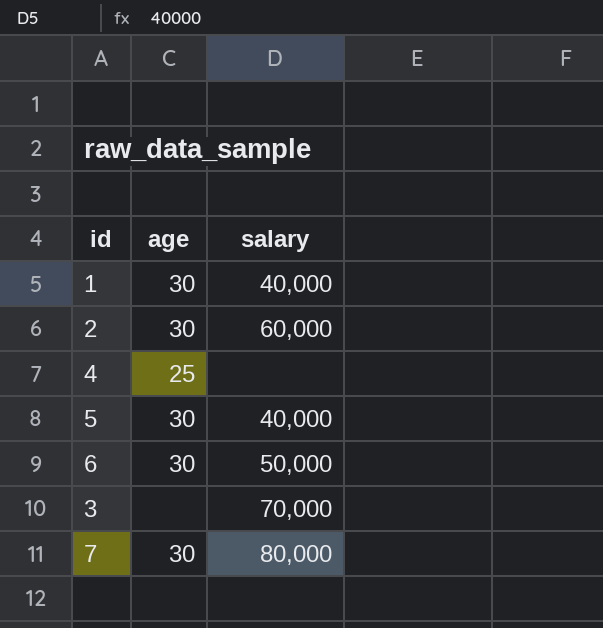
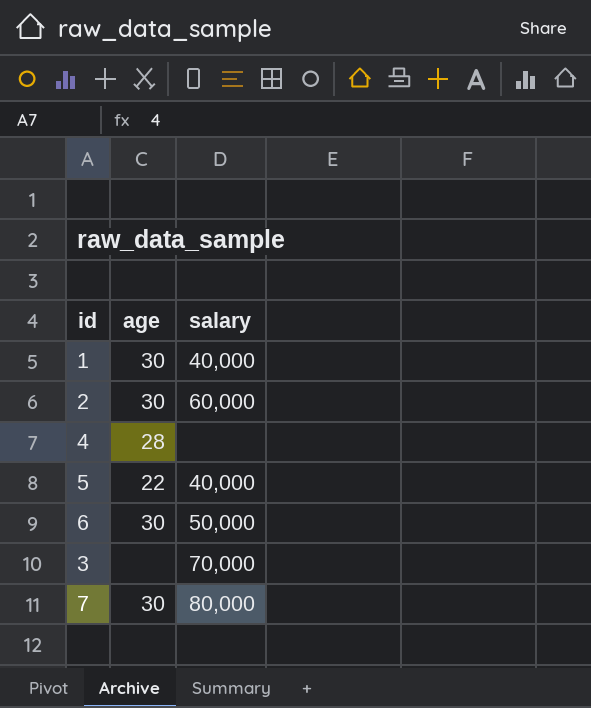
4 | age: 25 -> 28
5 | age: 30 -> 22

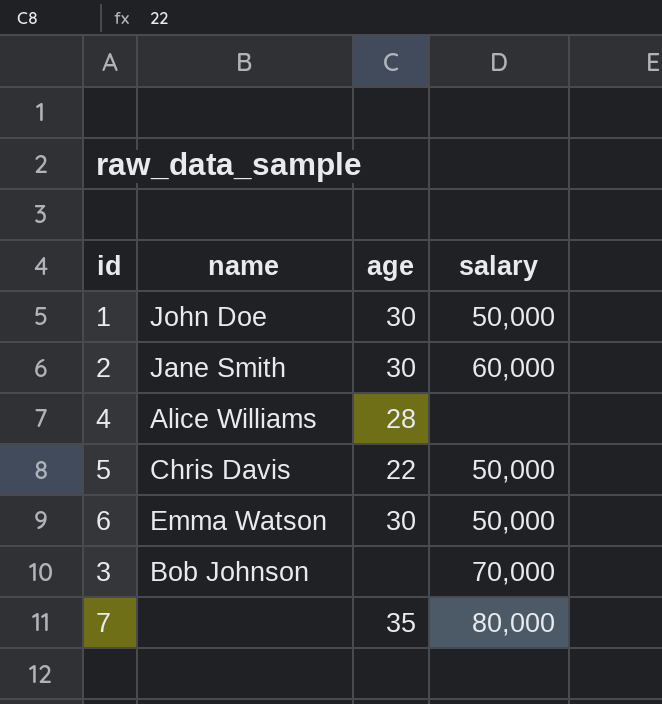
column name | position: none -> 2
1 | salary: 40,000 -> 50,000
5 | salary: 40,000 -> 50,000
7 | age: 30 -> 35

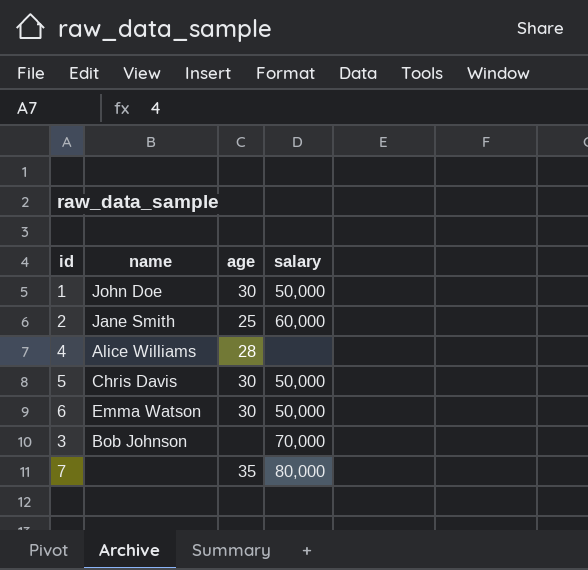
2 | age: 30 -> 25
5 | age: 22 -> 30

